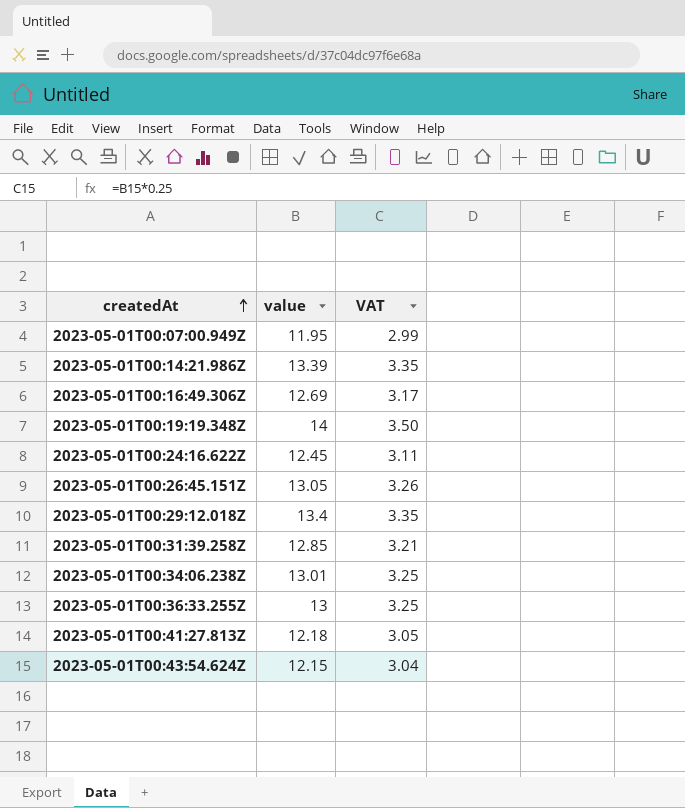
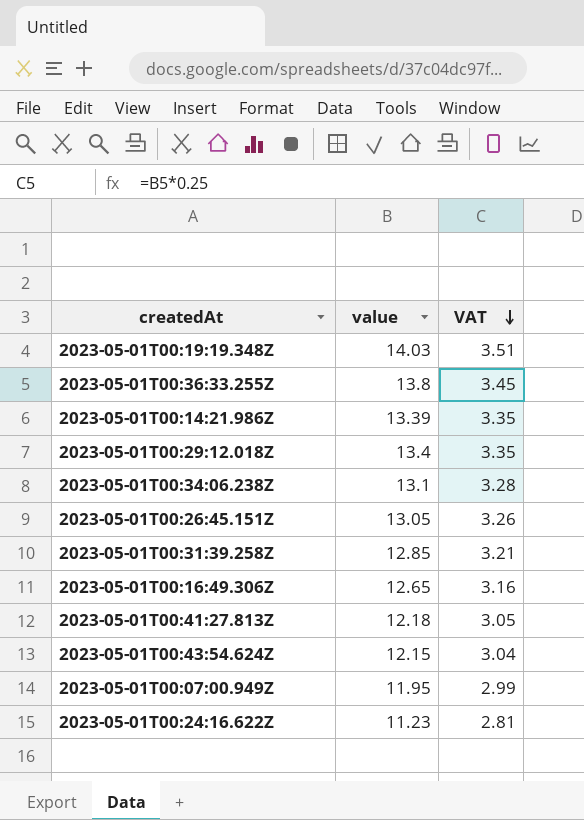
row order: createdAt ascending -> VAT descending
2023-05-01T00:19:19.348Z | value: 14 -> 14.03
2023-05-01T00:19:19.348Z | VAT: 3.50 -> 3.51
2023-05-01T00:36:33.255Z | value: 13 -> 13.8
2023-05-01T00:36:33.255Z | VAT: 3.25 -> 3.45
2023-05-01T00:34:06.238Z | value: 13.01 -> 13.1
2023-05-01T00:34:06.238Z | VAT: 3.25 -> 3.28
2023-05-01T00:16:49.306Z | value: 12.69 -> 12.65
2023-05-01T00:16:49.306Z | VAT: 3.17 -> 3.16
2023-05-01T00:24:16.622Z | value: 12.45 -> 11.23
2023-05-01T00:24:16.622Z | VAT: 3.11 -> 2.81

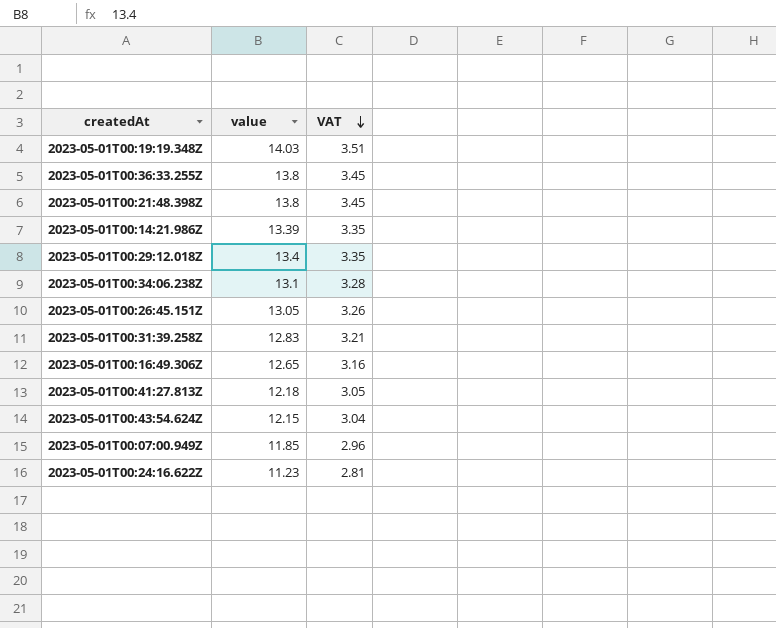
row 2023-05-01T00:21:48.398Z: none -> 13.8 | 3.45
2023-05-01T00:31:39.258Z | value: 12.85 -> 12.83
2023-05-01T00:07:00.949Z | value: 11.95 -> 11.85
2023-05-01T00:07:00.949Z | VAT: 2.99 -> 2.96

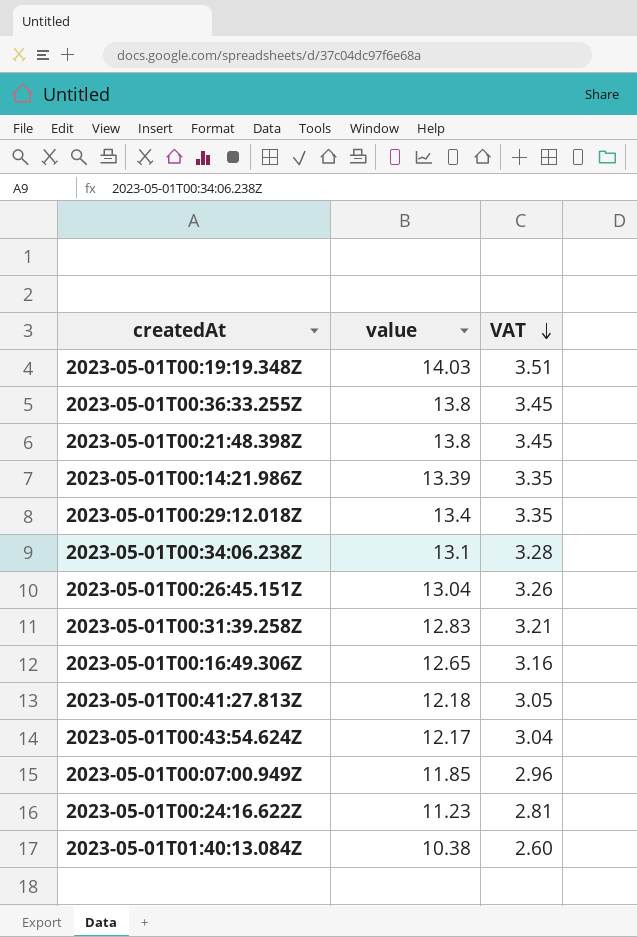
2023-05-01T00:26:45.151Z | value: 13.05 -> 13.04
2023-05-01T00:43:54.624Z | value: 12.15 -> 12.17
row 2023-05-01T01:40:13.084Z: none -> 10.38 | 2.60

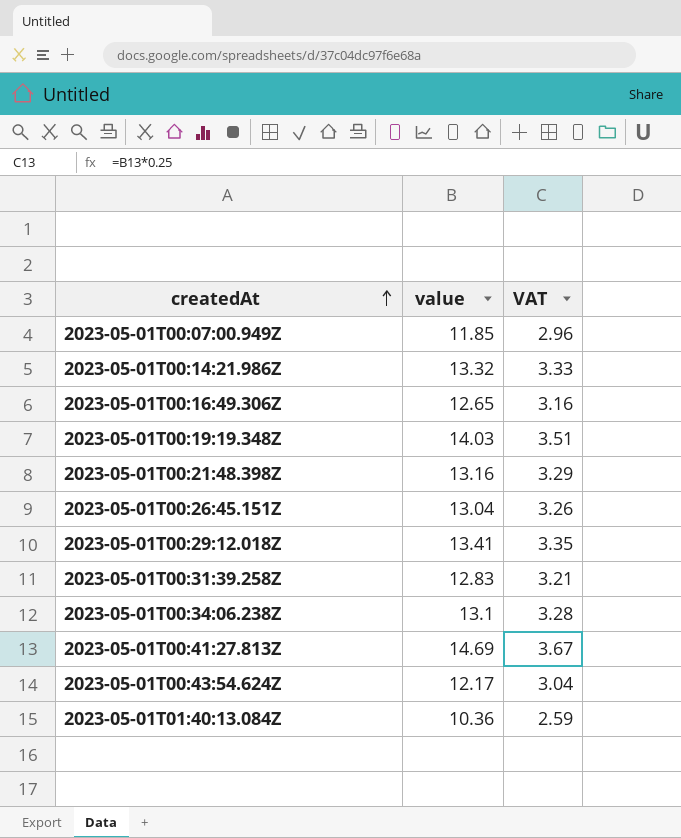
row order: VAT descending -> createdAt ascending
row 2023-05-01T00:36:33.255Z: 13.8 | 3.45 -> none
row 2023-05-01T00:24:16.622Z: 11.23 | 2.81 -> none
2023-05-01T00:14:21.986Z | value: 13.39 -> 13.32
2023-05-01T00:14:21.986Z | VAT: 3.35 -> 3.33
2023-05-01T00:21:48.398Z | value: 13.8 -> 13.16
2023-05-01T00:21:48.398Z | VAT: 3.45 -> 3.29
2023-05-01T00:29:12.018Z | value: 13.4 -> 13.41
2023-05-01T00:41:27.813Z | value: 12.18 -> 14.69
2023-05-01T00:41:27.813Z | VAT: 3.05 -> 3.67
2023-05-01T01:40:13.084Z | value: 10.38 -> 10.36
2023-05-01T01:40:13.084Z | VAT: 2.60 -> 2.59

